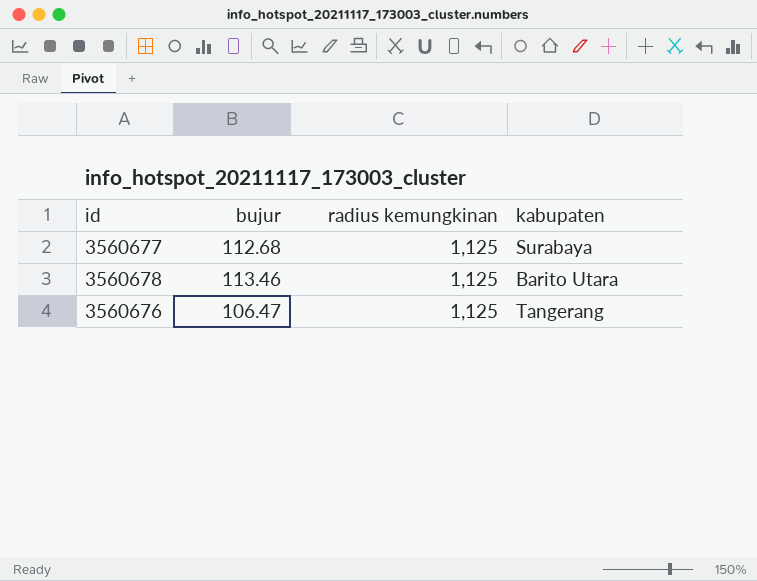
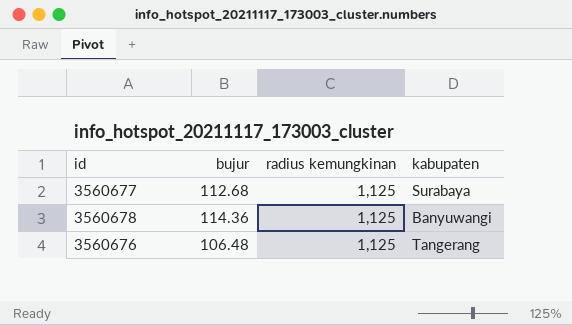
3560678 | bujur: 113.46 -> 114.36
3560678 | kabupaten: Barito Utara -> Banyuwangi
3560676 | bujur: 106.47 -> 106.48

